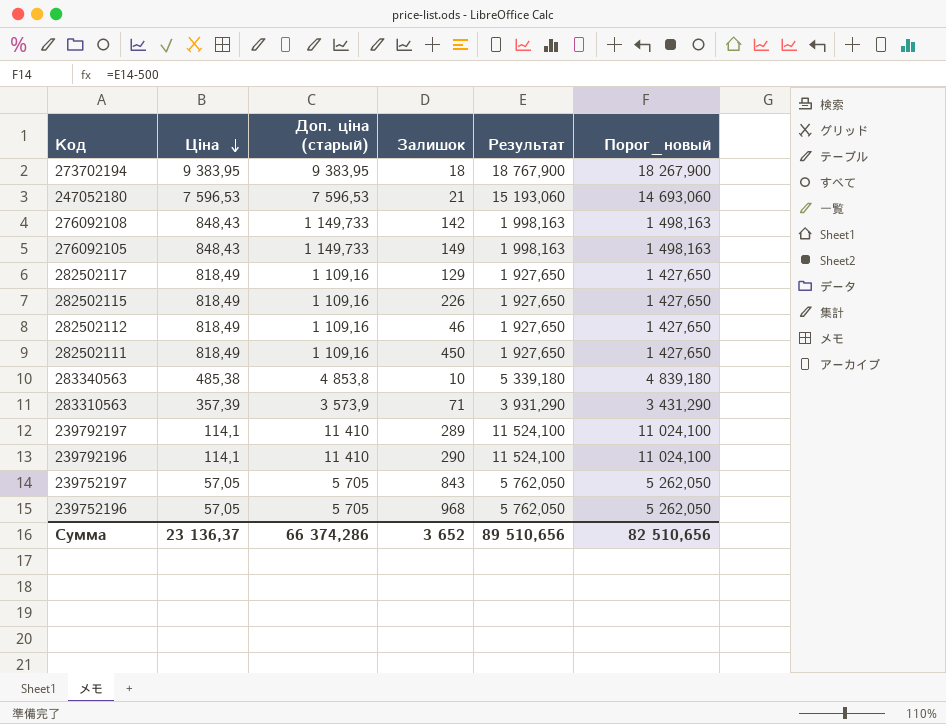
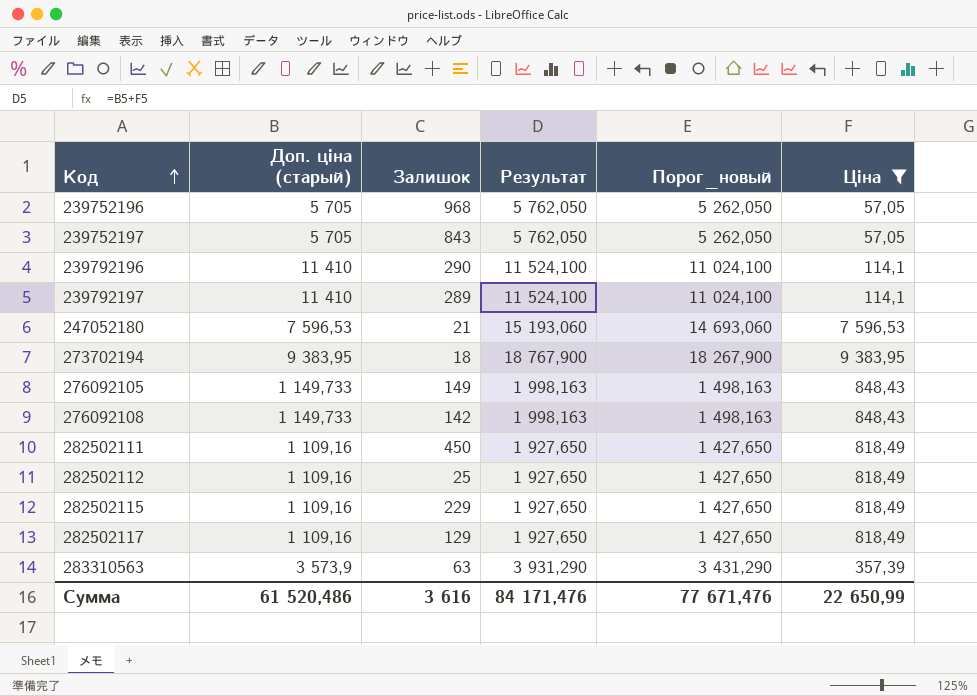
filter: none -> Ціна != 485,38
row order: Ціна descending -> Код ascending
column Ціна | position: 2 -> 6
282502112 | Залишок: 46 -> 25
282502115 | Залишок: 226 -> 229
283310563 | Залишок: 71 -> 63
Сумма | Доп. ціна (старый): 66 374,286 -> 61 520,486
Сумма | Залишок: 3 652 -> 3 616
Сумма | Результат: 89 510,656 -> 84 171,476
Сумма | Порог_новый: 82 510,656 -> 77 671,476
Сумма | Ціна: 23 136,37 -> 22 650,99

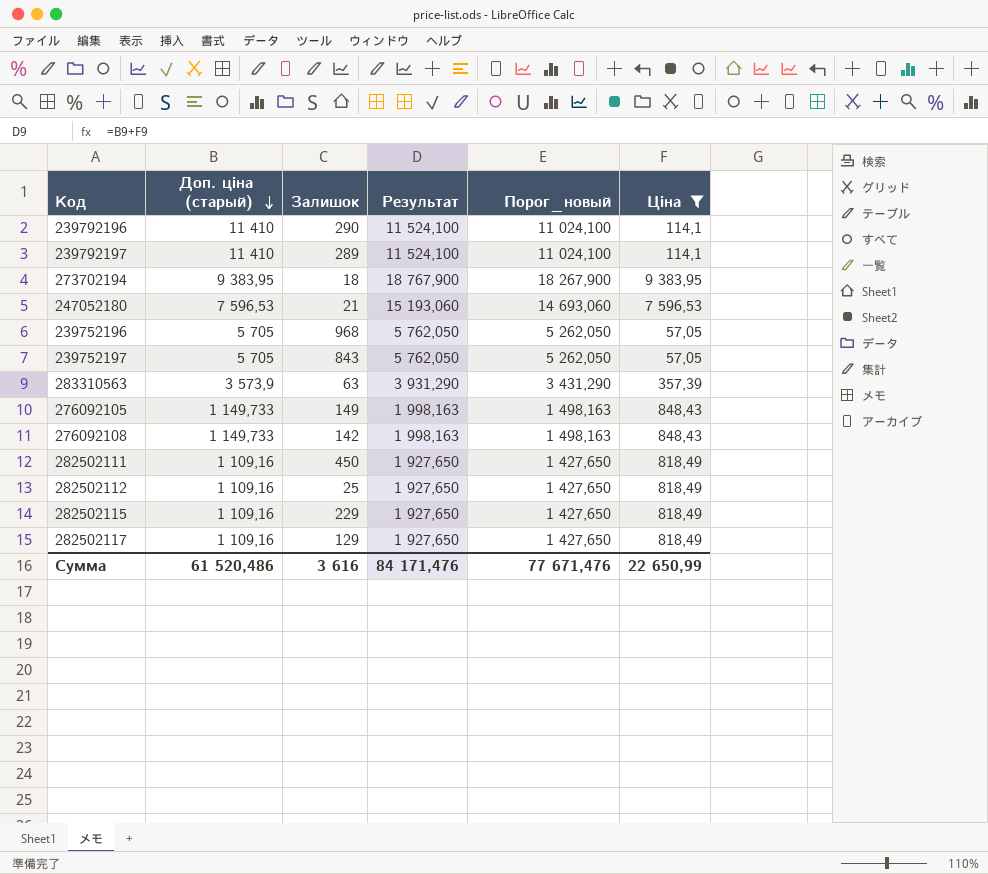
row order: Код ascending -> Доп. ціна (старый) descending

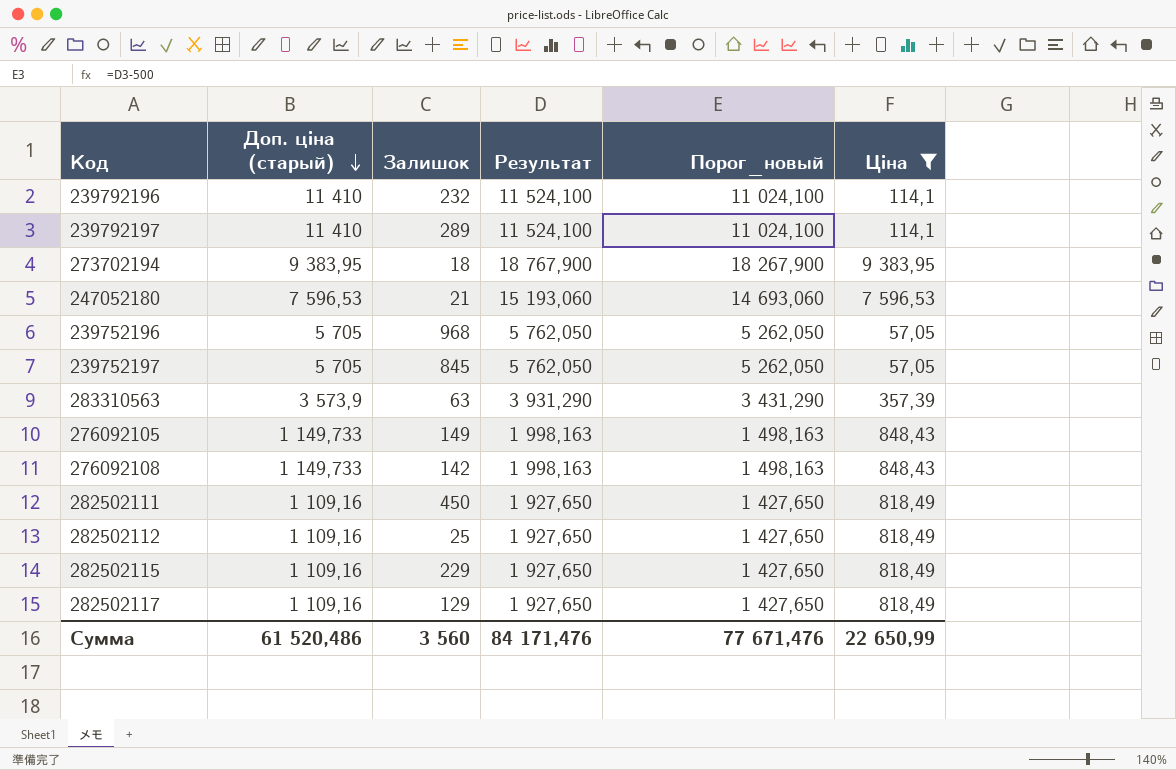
239792196 | Залишок: 290 -> 232
239752197 | Залишок: 843 -> 845
Сумма | Залишок: 3 616 -> 3 560

